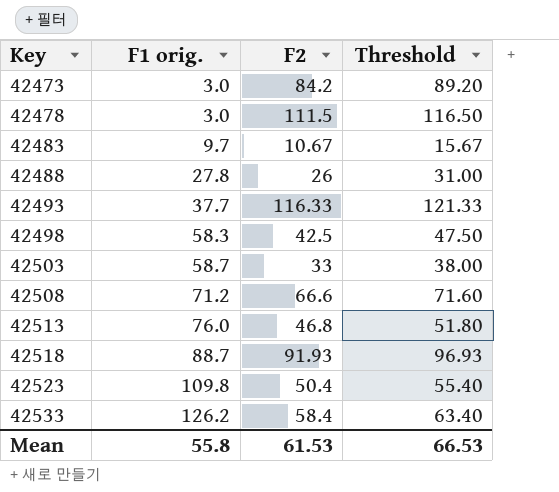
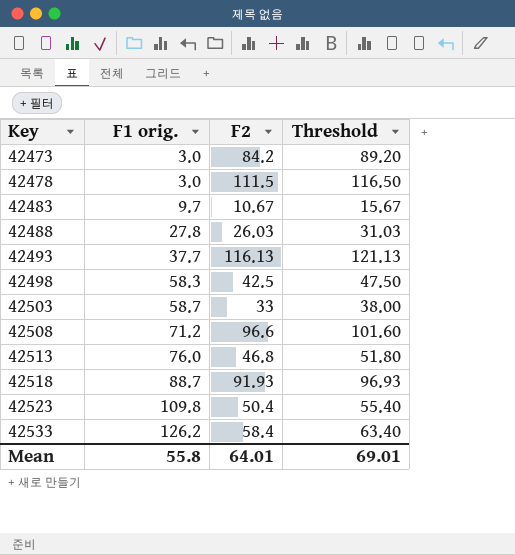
42488 | F2: 26 -> 26.03
42488 | Threshold: 31.00 -> 31.03
42493 | F2: 116.33 -> 116.13
42493 | Threshold: 121.33 -> 121.13
42508 | F2: 66.6 -> 96.6
42508 | Threshold: 71.60 -> 101.60
Mean | F2: 61.53 -> 64.01
Mean | Threshold: 66.53 -> 69.01

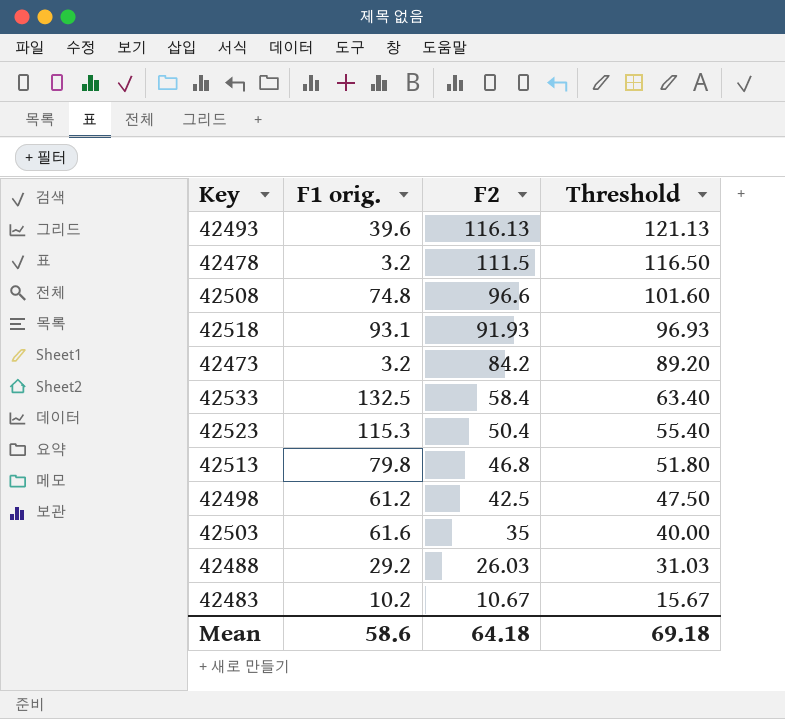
row order: Key ascending -> F2 descending
42493 | F1 orig.: 37.7 -> 39.6
42478 | F1 orig.: 3.0 -> 3.2
42508 | F1 orig.: 71.2 -> 74.8
42518 | F1 orig.: 88.7 -> 93.1
42473 | F1 orig.: 3.0 -> 3.2
42533 | F1 orig.: 126.2 -> 132.5
42523 | F1 orig.: 109.8 -> 115.3
42513 | F1 orig.: 76.0 -> 79.8
42498 | F1 orig.: 58.3 -> 61.2
42503 | F1 orig.: 58.7 -> 61.6
42503 | F2: 33 -> 35
42503 | Threshold: 38.00 -> 40.00
42488 | F1 orig.: 27.8 -> 29.2
42483 | F1 orig.: 9.7 -> 10.2
Mean | F1 orig.: 55.8 -> 58.6
Mean | F2: 64.01 -> 64.18
Mean | Threshold: 69.01 -> 69.18

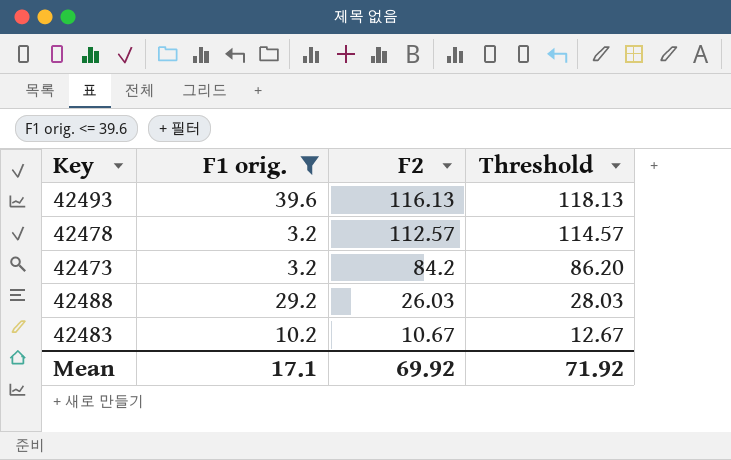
filter: none -> F1 orig. <= 39.6
column Threshold | formula: [F2] + 5 -> [F2] + 2
42478 | F2: 111.5 -> 112.57
Mean | F1 orig.: 58.6 -> 17.1
Mean | F2: 64.18 -> 69.92
Mean | Threshold: 69.18 -> 71.92

